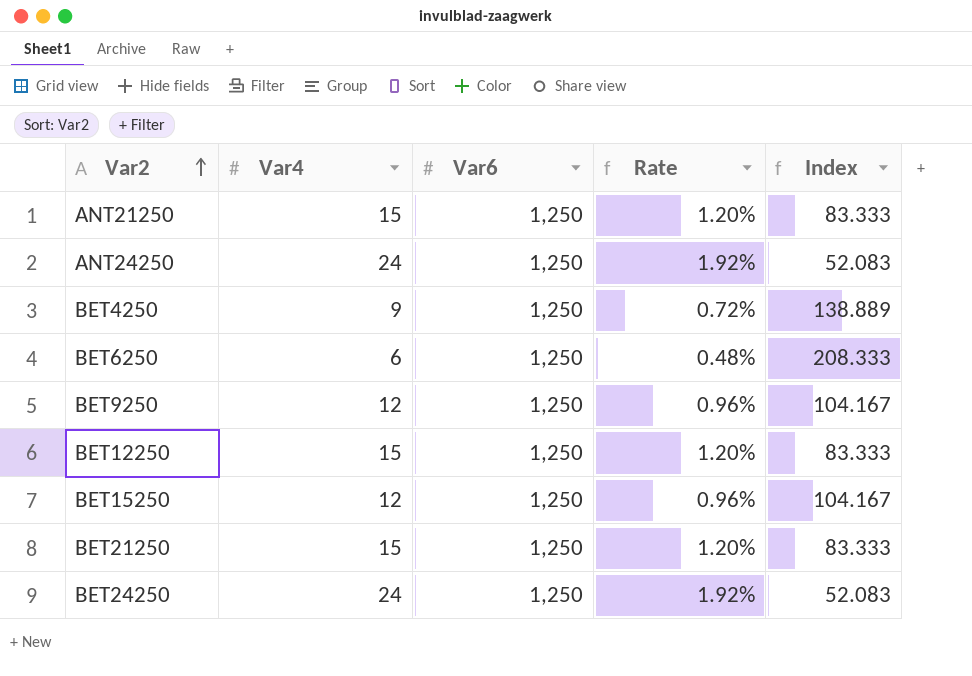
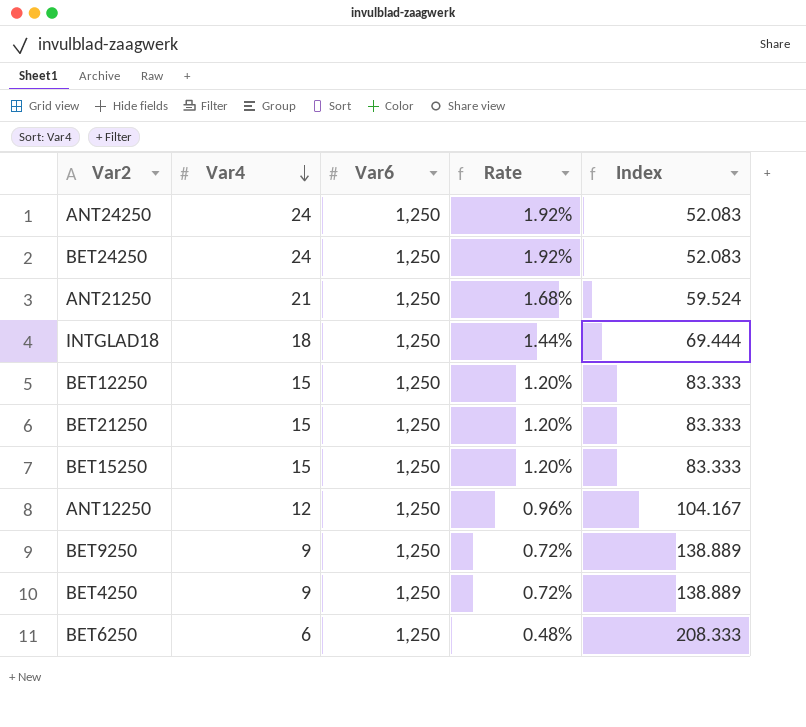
row order: Var2 ascending -> Var4 descending
ANT21250 | Var4: 15 -> 21
ANT21250 | Rate: 1.20% -> 1.68%
ANT21250 | Index: 83.333 -> 59.524
row INTGLAD18: none -> 18 | 1,250 | 1.44% | 69.444
BET15250 | Var4: 12 -> 15
BET15250 | Rate: 0.96% -> 1.20%
BET15250 | Index: 104.167 -> 83.333
row ANT12250: none -> 12 | 1,250 | 0.96% | 104.167
BET9250 | Var4: 12 -> 9
BET9250 | Rate: 0.96% -> 0.72%
BET9250 | Index: 104.167 -> 138.889

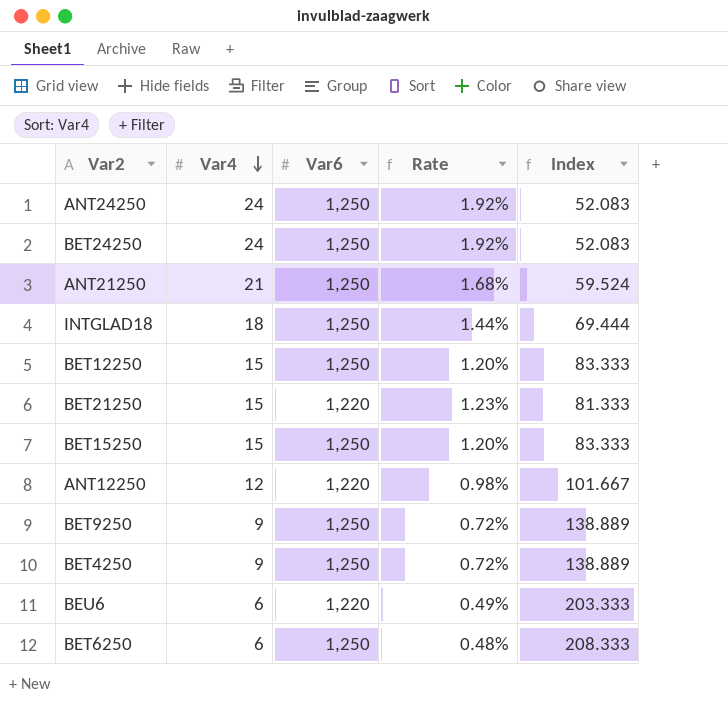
BET21250 | Var6: 1,250 -> 1,220
BET21250 | Rate: 1.20% -> 1.23%
BET21250 | Index: 83.333 -> 81.333
ANT12250 | Var6: 1,250 -> 1,220
ANT12250 | Rate: 0.96% -> 0.98%
ANT12250 | Index: 104.167 -> 101.667
row BEU6: none -> 6 | 1,220 | 0.49% | 203.333

